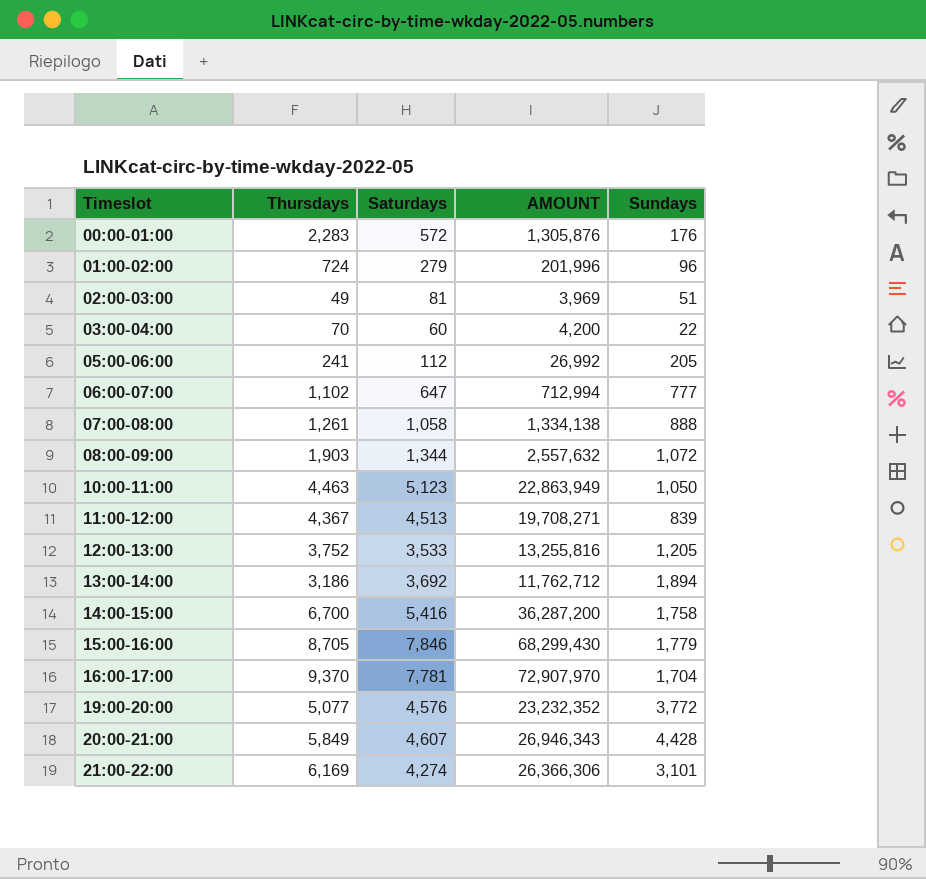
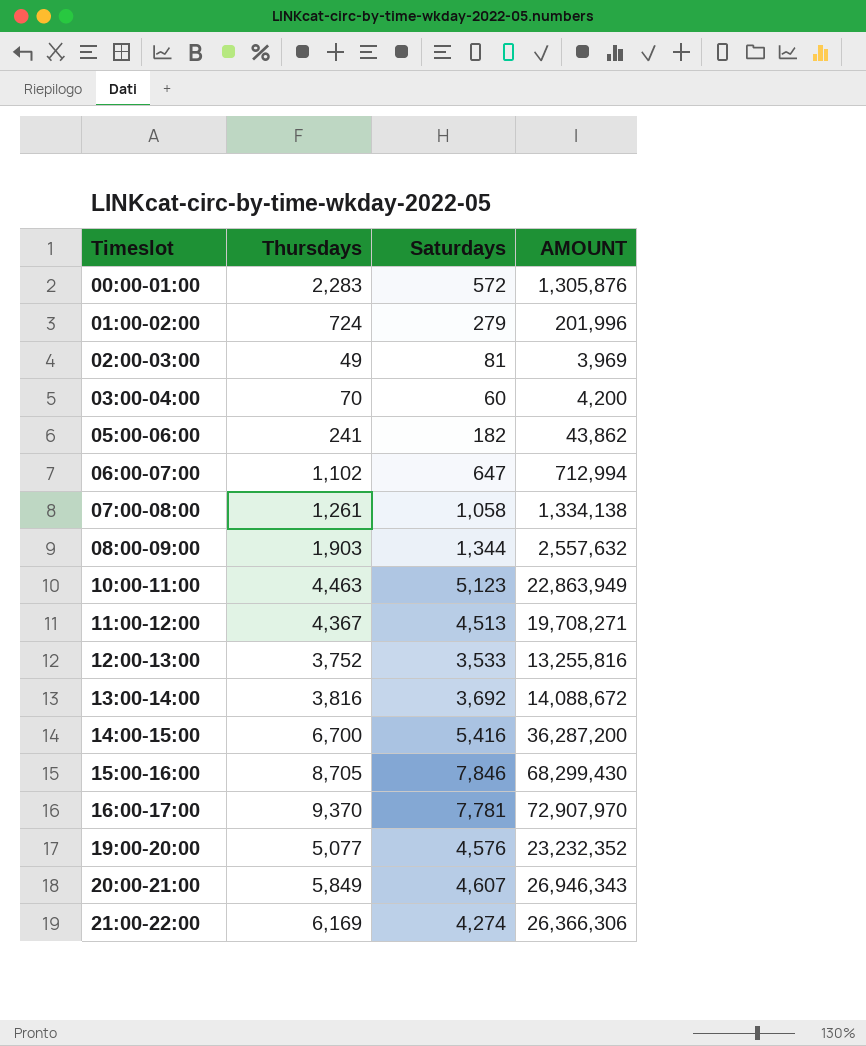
column Sundays | position: 5 -> none
05:00-06:00 | Saturdays: 112 -> 182
05:00-06:00 | AMOUNT: 26,992 -> 43,862
13:00-14:00 | Thursdays: 3,186 -> 3,816
13:00-14:00 | AMOUNT: 11,762,712 -> 14,088,672

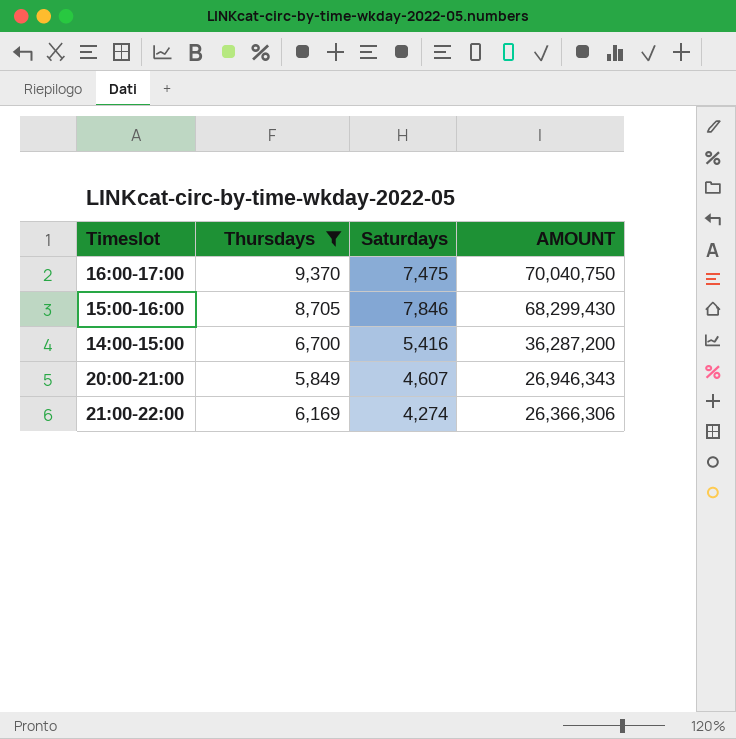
filter: none -> Thursdays >= 5,849
row order: Timeslot ascending -> AMOUNT descending
16:00-17:00 | Saturdays: 7,781 -> 7,475
16:00-17:00 | AMOUNT: 72,907,970 -> 70,040,750

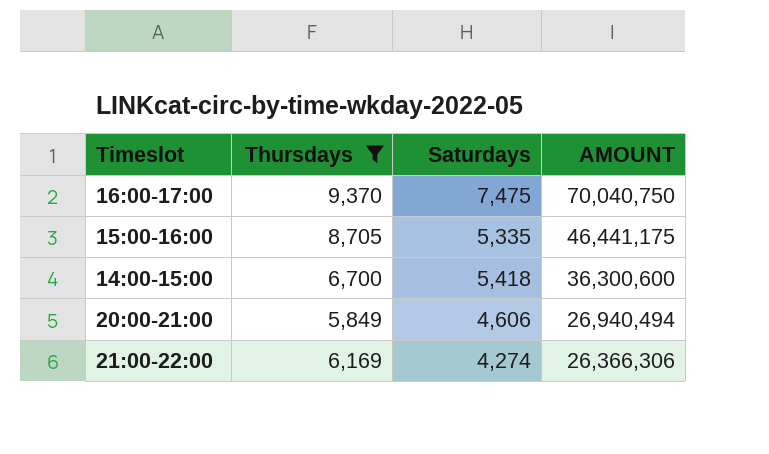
15:00-16:00 | Saturdays: 7,846 -> 5,335
15:00-16:00 | AMOUNT: 68,299,430 -> 46,441,175
14:00-15:00 | Saturdays: 5,416 -> 5,418
14:00-15:00 | AMOUNT: 36,287,200 -> 36,300,600
20:00-21:00 | Saturdays: 4,607 -> 4,606
20:00-21:00 | AMOUNT: 26,946,343 -> 26,940,494

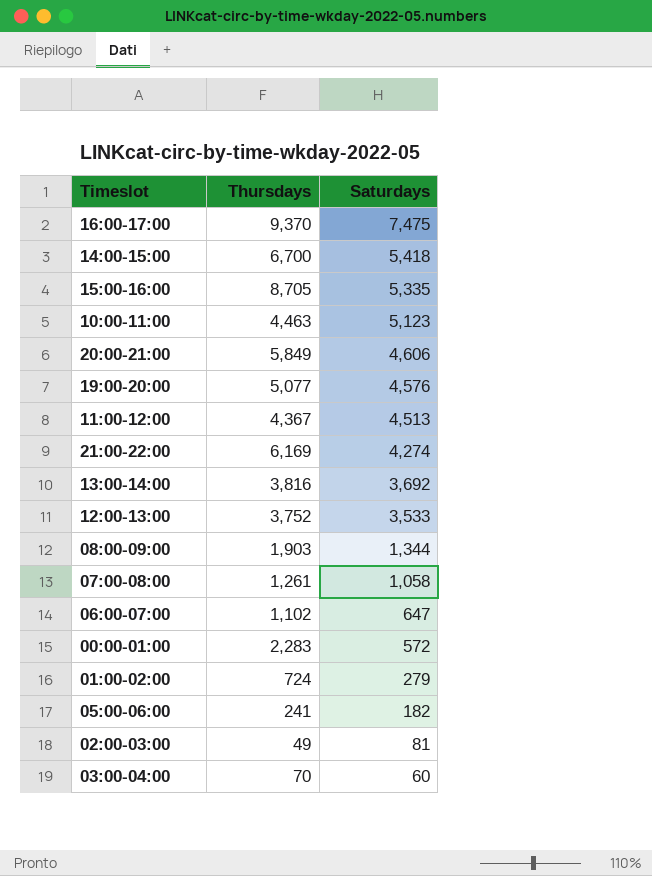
filter: Thursdays >= 5,849 -> none
row order: AMOUNT descending -> Saturdays descending
column AMOUNT | formula: [Thursdays] * [Saturdays] -> none

